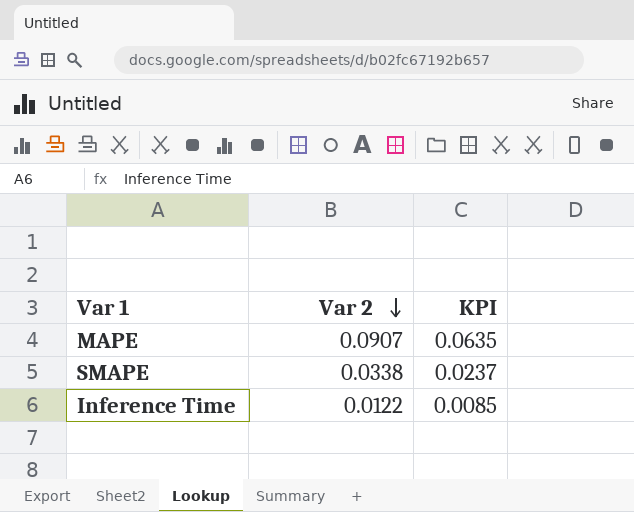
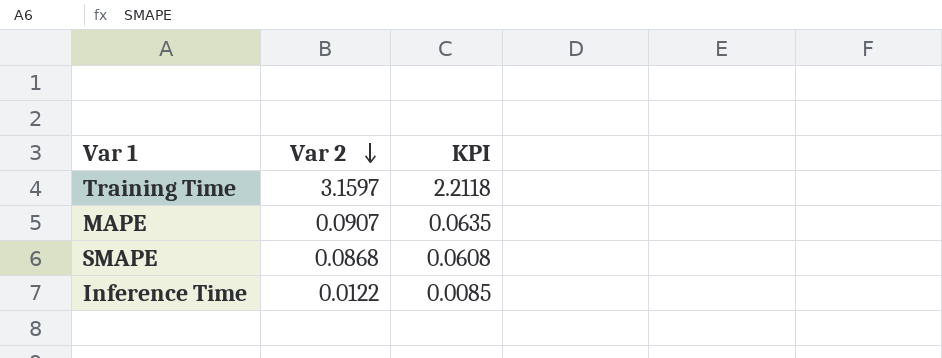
row Training Time: none -> 3.1597 | 2.2118
SMAPE | Var 2: 0.0338 -> 0.0868
SMAPE | KPI: 0.0237 -> 0.0608

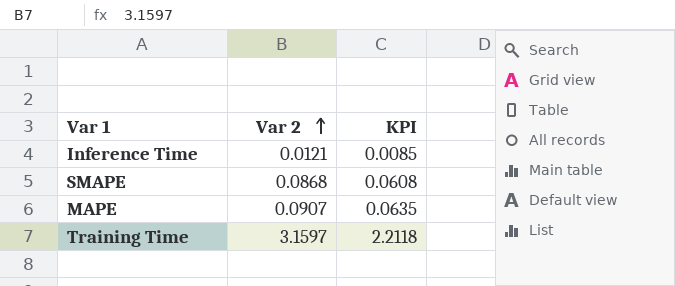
row order: Var 2 descending -> Var 2 ascending
Inference Time | Var 2: 0.0122 -> 0.0121

